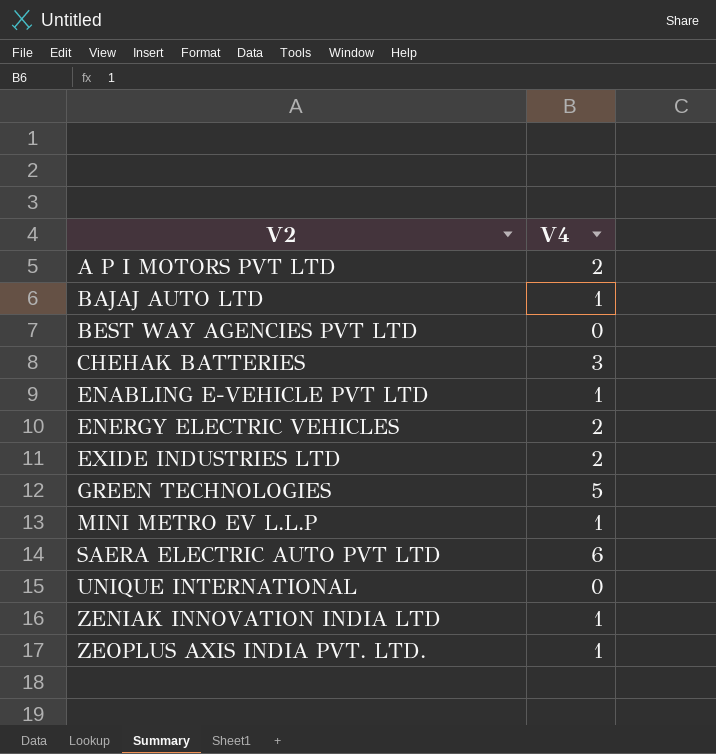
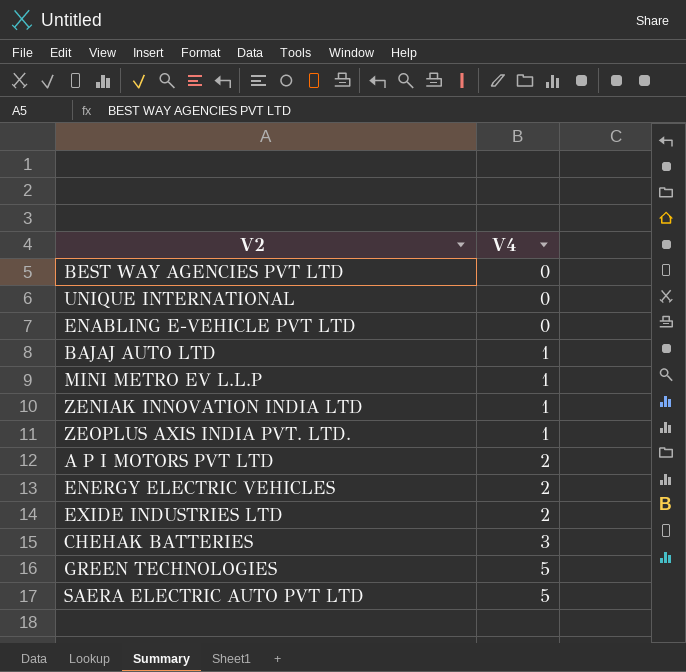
row order: V2 ascending -> V4 ascending
ENABLING E-VEHICLE PVT LTD | V4: 1 -> 0
SAERA ELECTRIC AUTO PVT LTD | V4: 6 -> 5

